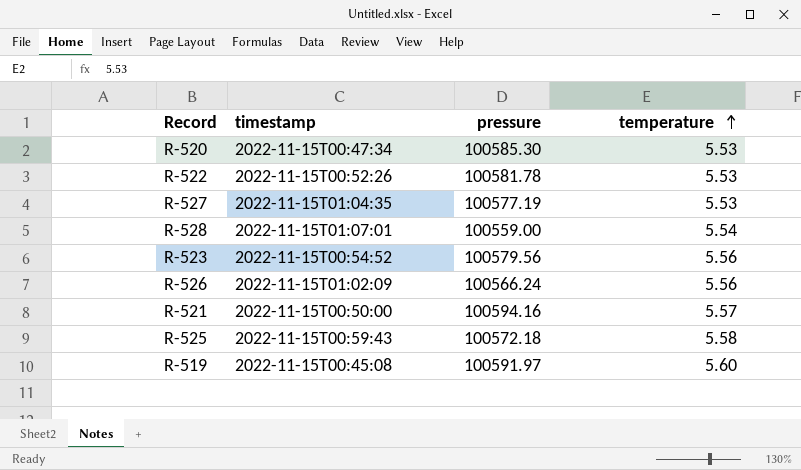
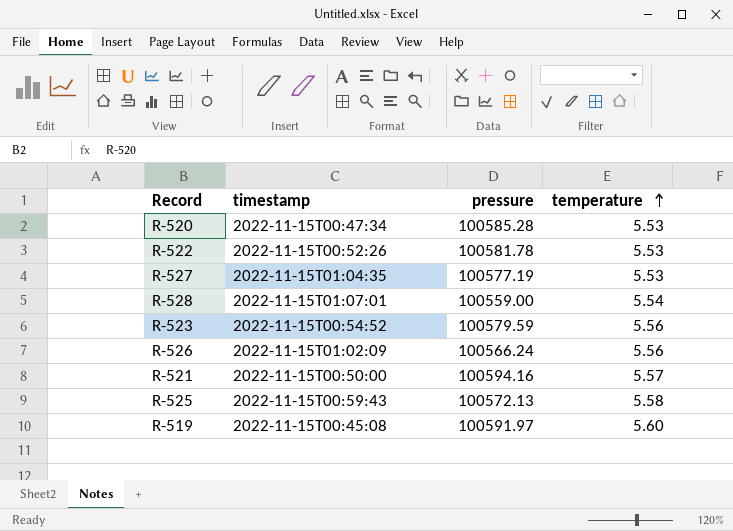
R-520 | pressure: 100585.30 -> 100585.28
R-523 | pressure: 100579.56 -> 100579.59
R-525 | pressure: 100572.18 -> 100572.13

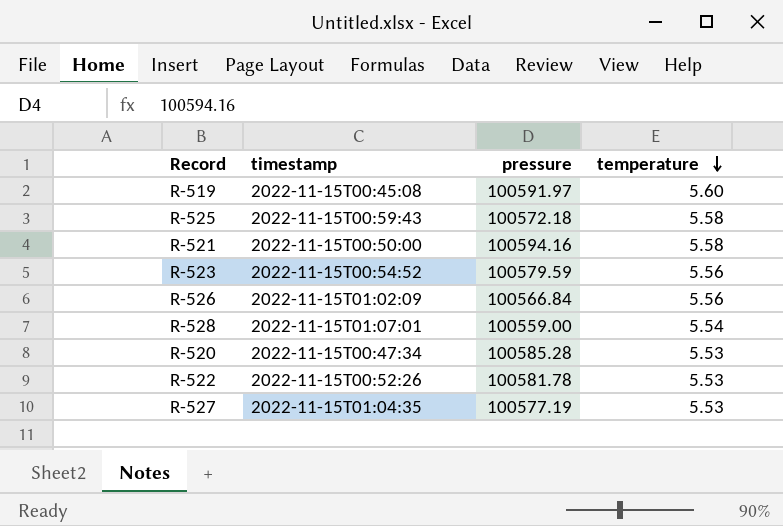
row order: temperature ascending -> temperature descending
R-525 | pressure: 100572.13 -> 100572.18
R-521 | temperature: 5.57 -> 5.58
R-526 | pressure: 100566.24 -> 100566.84

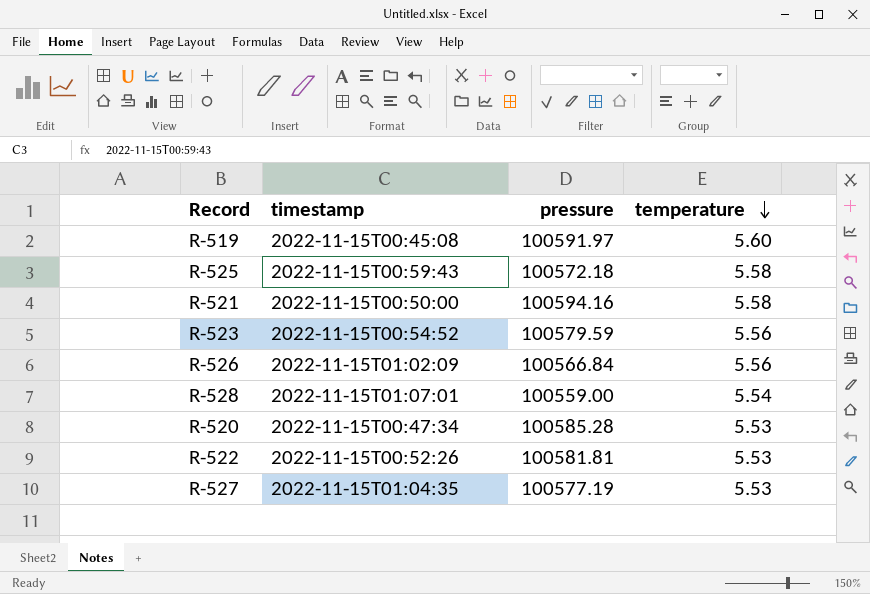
R-522 | pressure: 100581.78 -> 100581.81

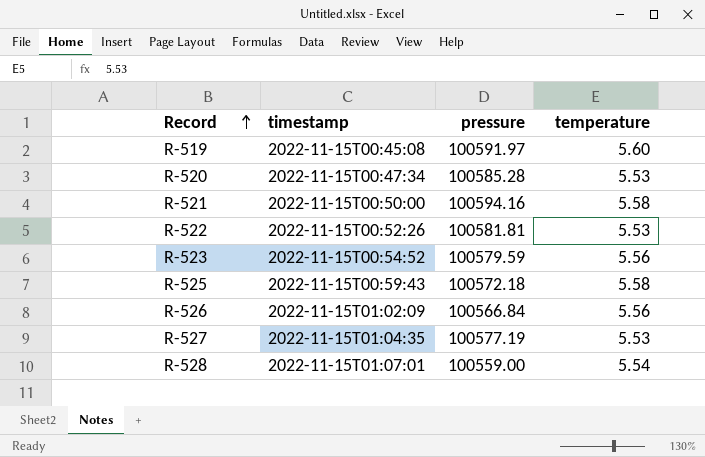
row order: temperature descending -> Record ascending

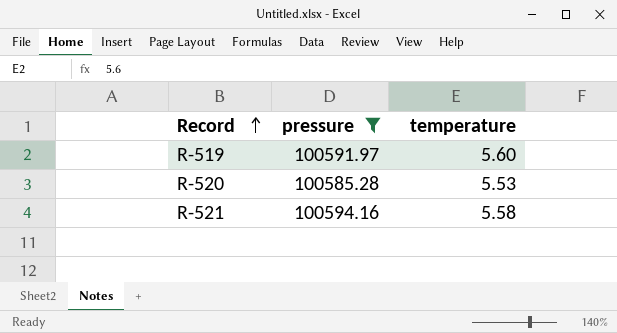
filter: none -> pressure >= 100585.28
column timestamp | position: 2 -> none

